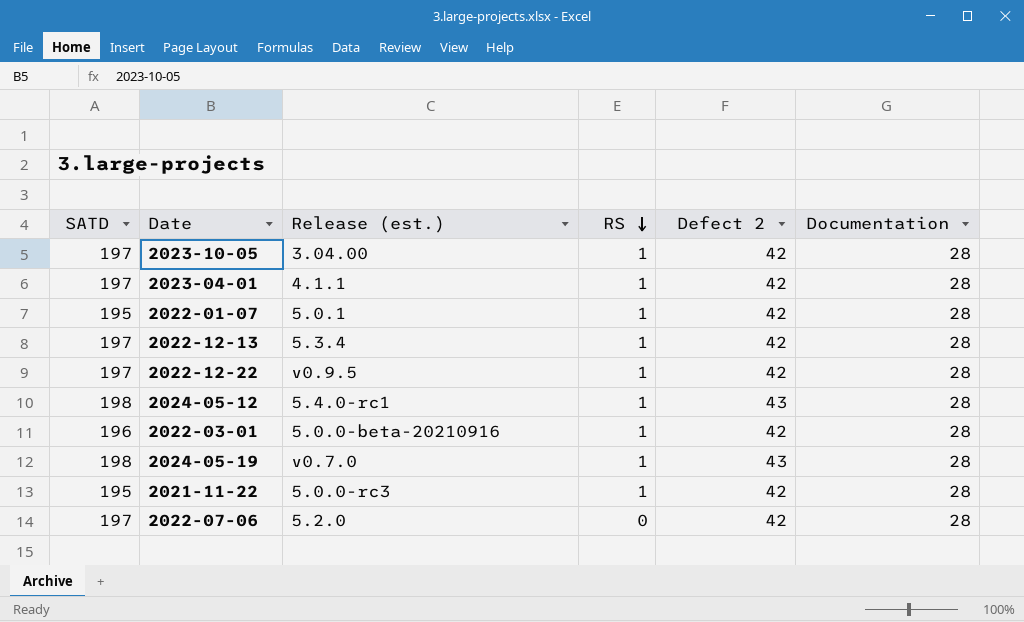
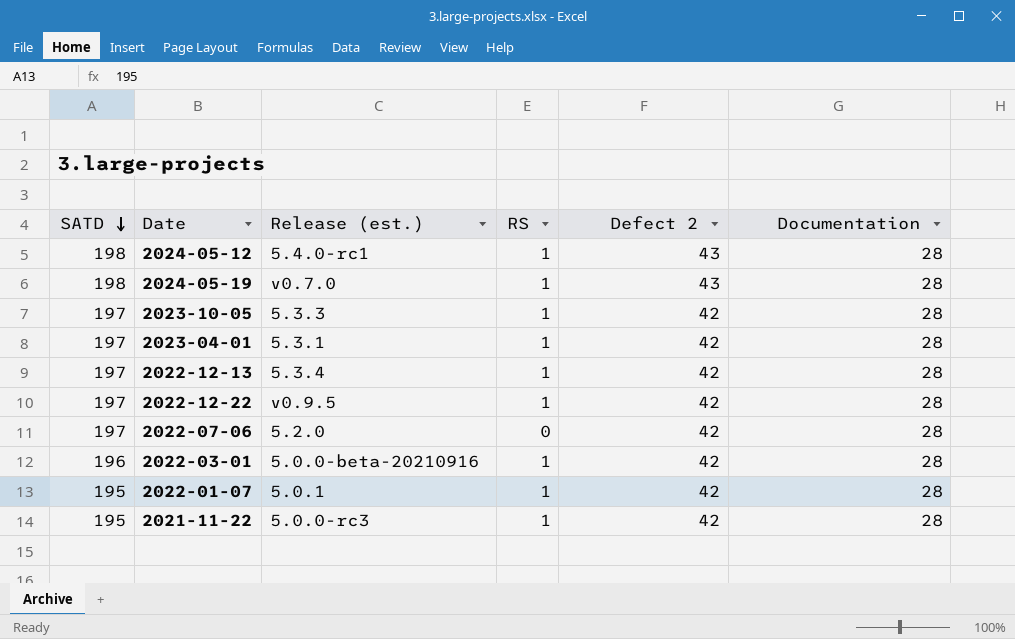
row order: RS descending -> SATD descending
2023-10-05 | Release (est.): 3.04.00 -> 5.3.3
2023-04-01 | Release (est.): 4.1.1 -> 5.3.1

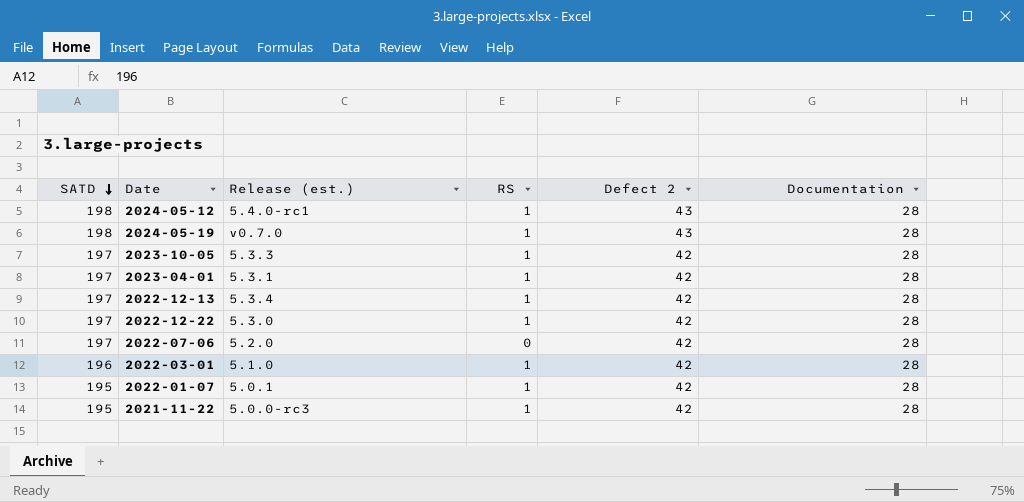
2022-12-22 | Release (est.): v0.9.5 -> 5.3.0
2022-03-01 | Release (est.): 5.0.0-beta-20210916 -> 5.1.0

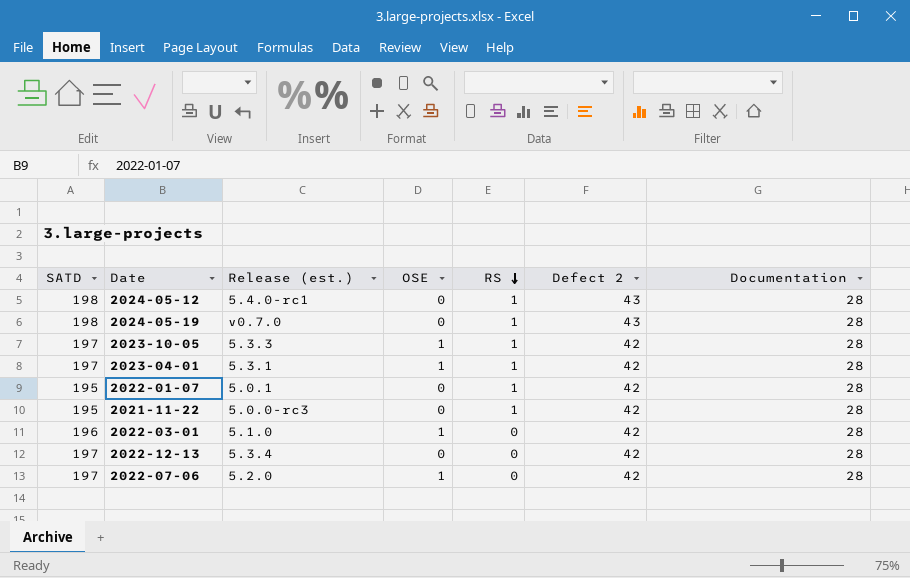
row order: SATD descending -> RS descending
column OSE | position: none -> 4
row 2022-12-22: 197 | 5.3.0 | 1 | 42 | 28 -> none
2022-03-01 | RS: 1 -> 0
2022-12-13 | RS: 1 -> 0

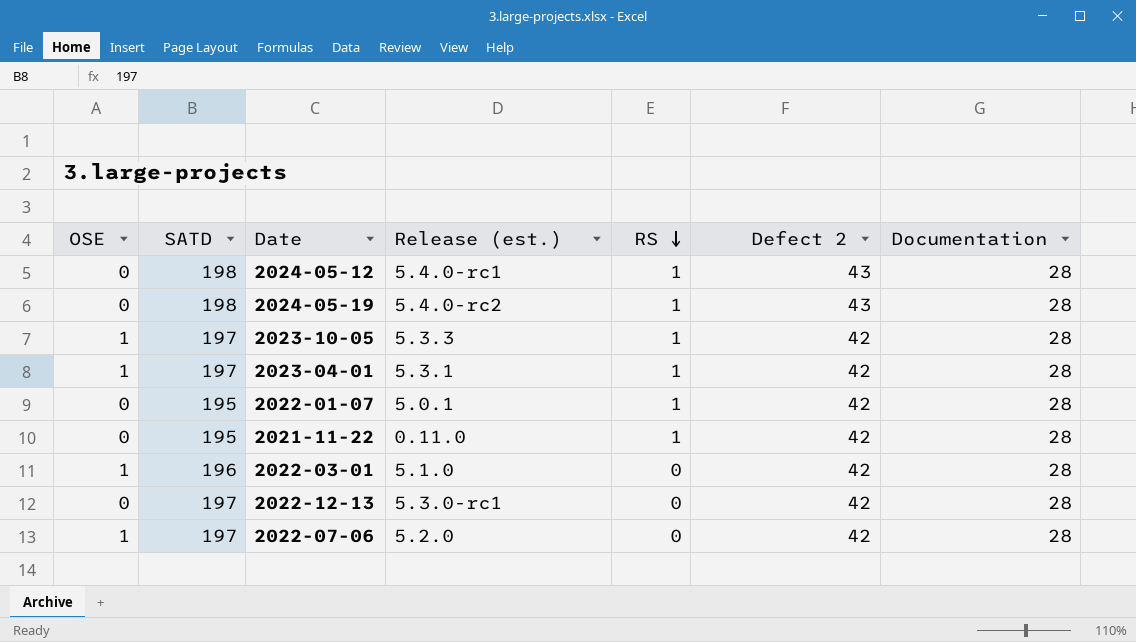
column OSE | position: 4 -> 1
2024-05-19 | Release (est.): v0.7.0 -> 5.4.0-rc2
2021-11-22 | Release (est.): 5.0.0-rc3 -> 0.11.0
2022-12-13 | Release (est.): 5.3.4 -> 5.3.0-rc1

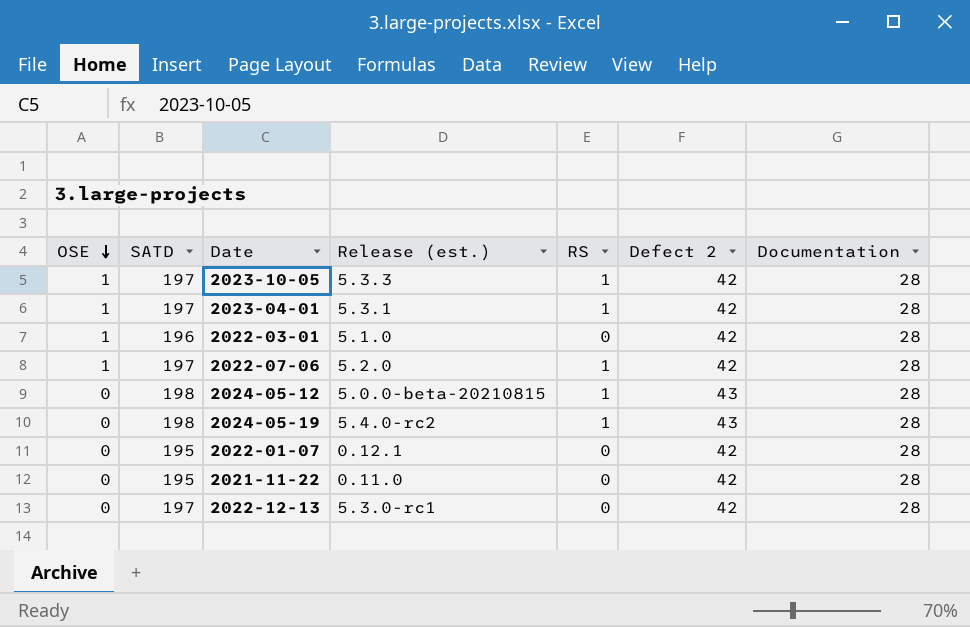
row order: RS descending -> OSE descending
2022-07-06 | RS: 0 -> 1
2024-05-12 | Release (est.): 5.4.0-rc1 -> 5.0.0-beta-20210815
2022-01-07 | Release (est.): 5.0.1 -> 0.12.1
2022-01-07 | RS: 1 -> 0
2021-11-22 | RS: 1 -> 0

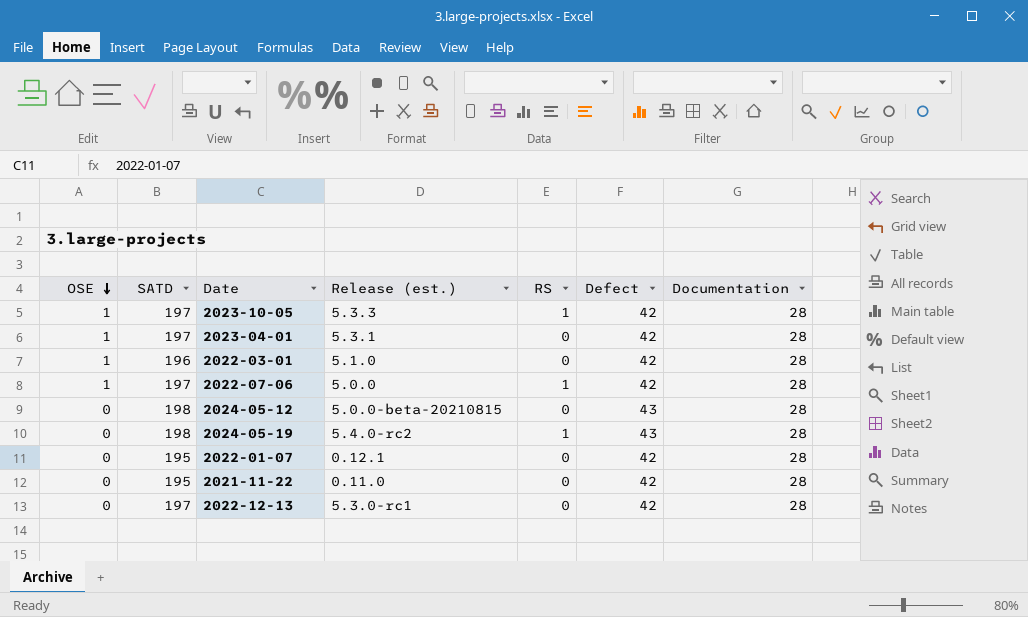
column name: Defect 2 -> Defect
2023-04-01 | RS: 1 -> 0
2022-07-06 | Release (est.): 5.2.0 -> 5.0.0
2024-05-12 | RS: 1 -> 0

